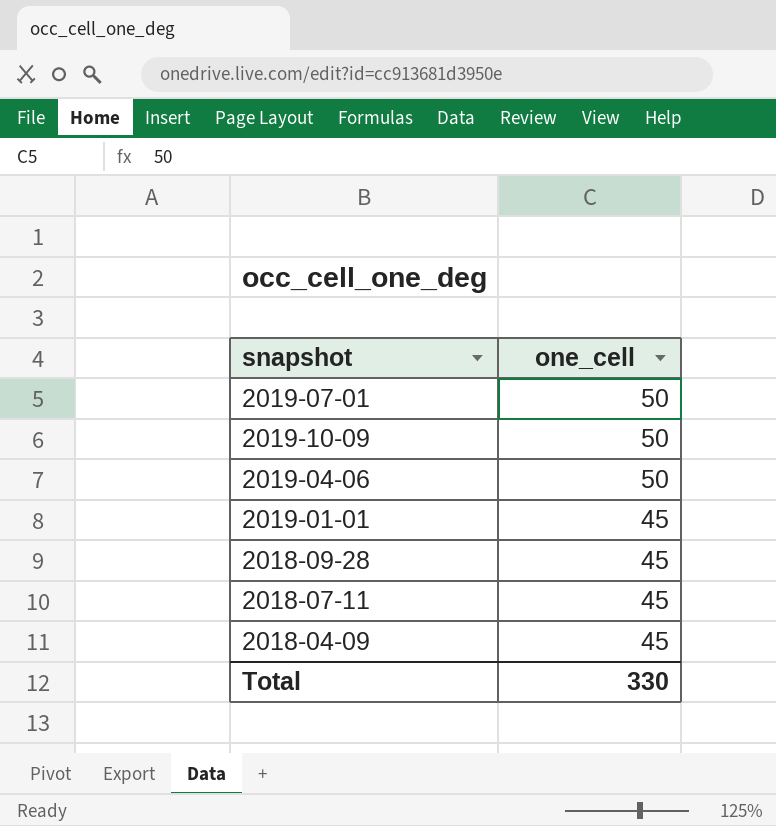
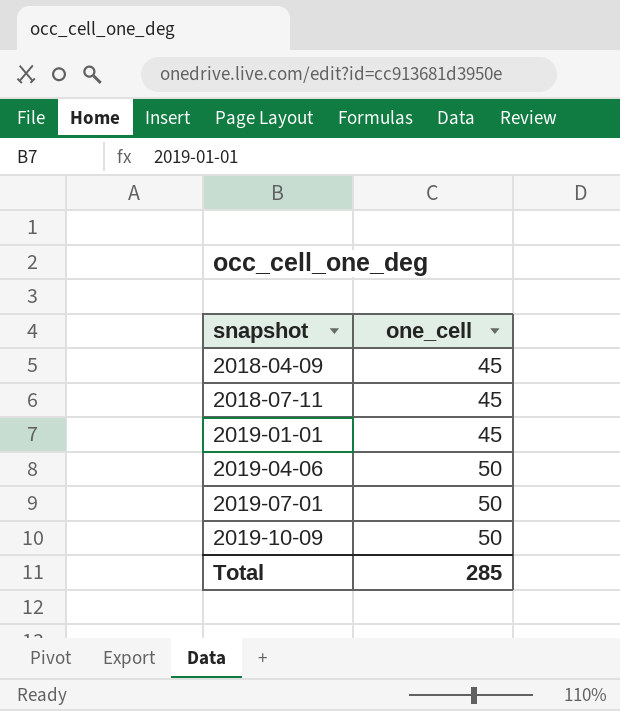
row order: one_cell descending -> snapshot ascending
row 2018-09-28: 45 -> none
Total | one_cell: 330 -> 285

